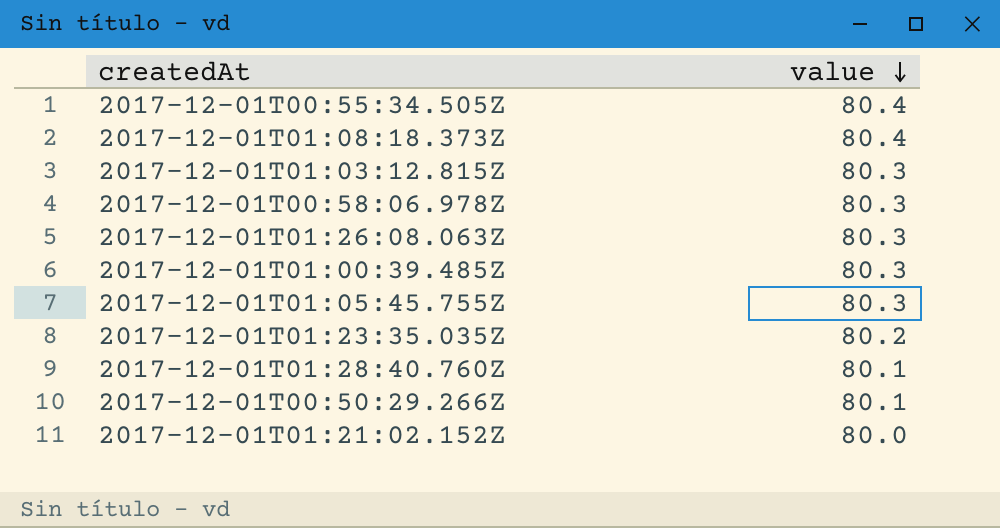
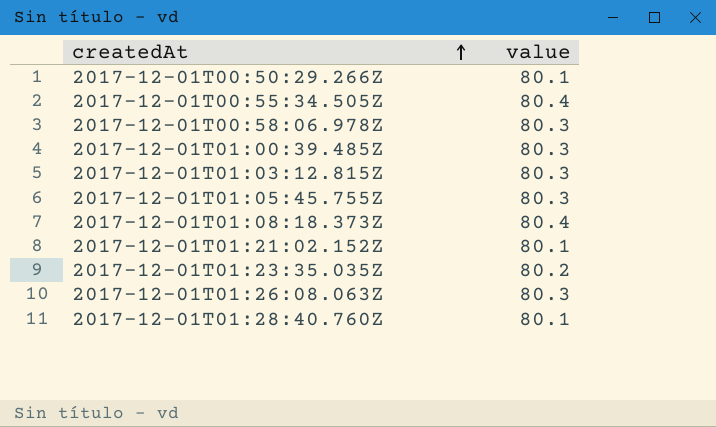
row order: value descending -> createdAt ascending
2017-12-01T01:21:02.152Z | value: 80.0 -> 80.1

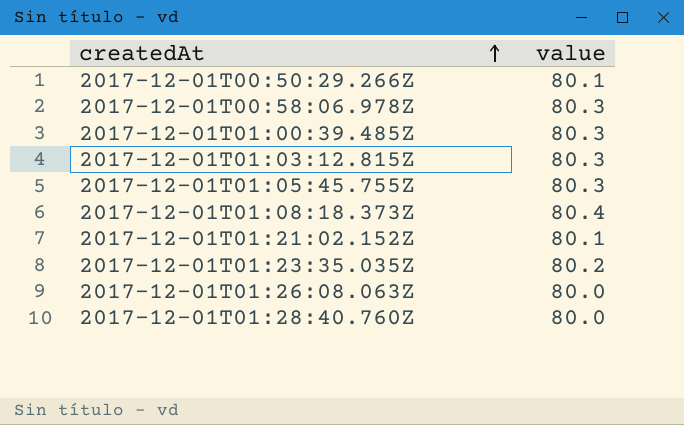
row 2017-12-01T00:55:34.505Z: 80.4 -> none
2017-12-01T01:26:08.063Z | value: 80.3 -> 80.0
2017-12-01T01:28:40.760Z | value: 80.1 -> 80.0

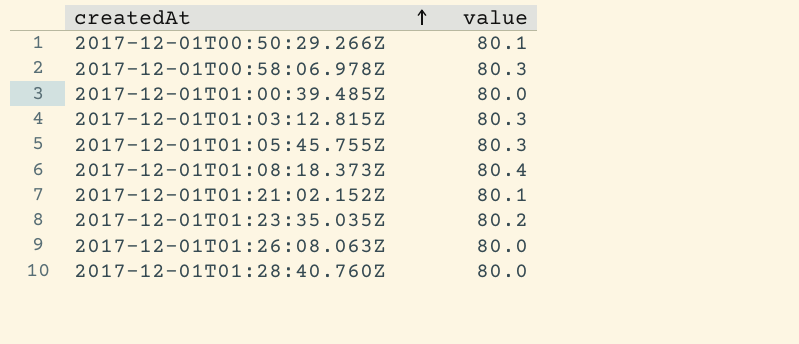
2017-12-01T01:00:39.485Z | value: 80.3 -> 80.0

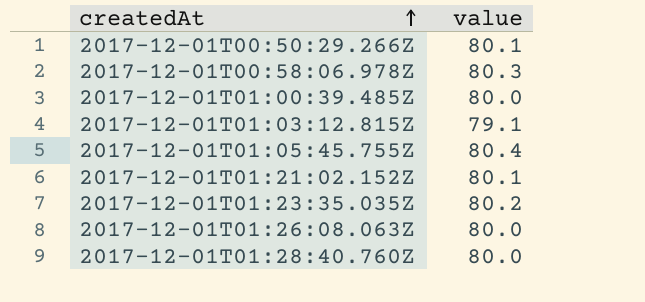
row 2017-12-01T01:08:18.373Z: 80.4 -> none
2017-12-01T01:03:12.815Z | value: 80.3 -> 79.1
2017-12-01T01:05:45.755Z | value: 80.3 -> 80.4

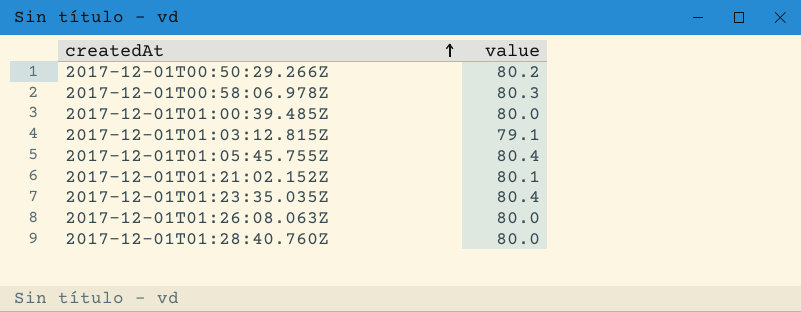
2017-12-01T00:50:29.266Z | value: 80.1 -> 80.2
2017-12-01T01:23:35.035Z | value: 80.2 -> 80.4

